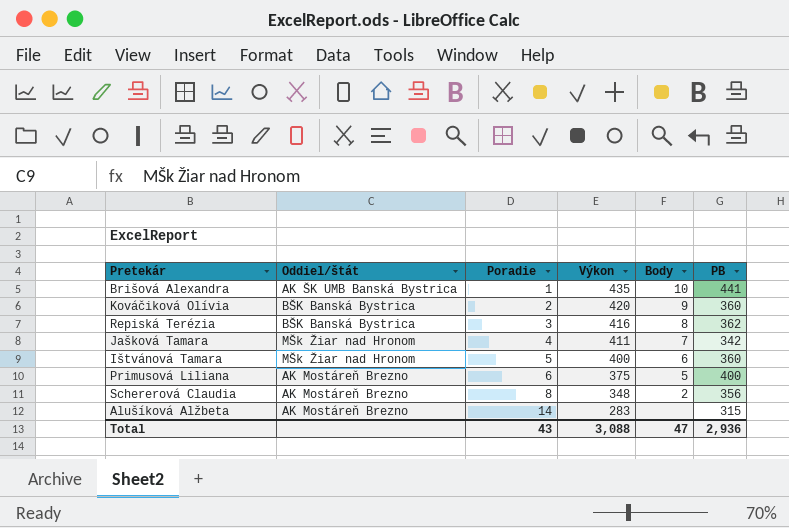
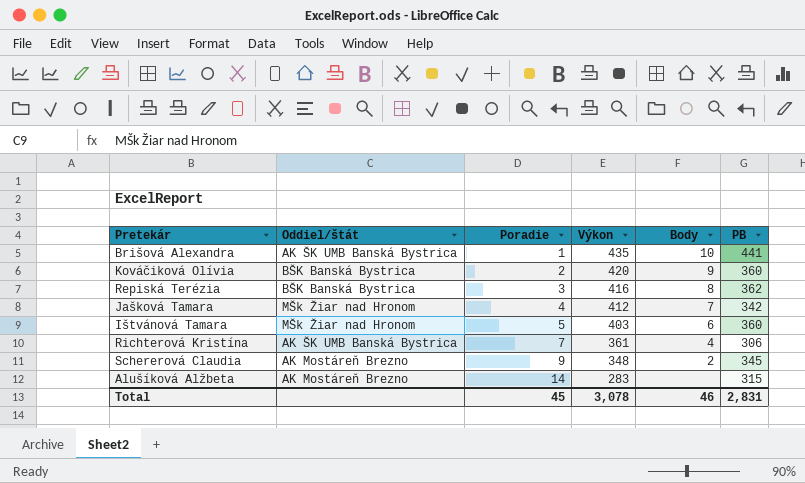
row Primusová Liliana: AK Mostáreň Brezno | 6 | 375 | 5 | 400 -> none
Jašková Tamara | Výkon: 411 -> 412
Ištvánová Tamara | Výkon: 400 -> 403
row Richterová Kristína: none -> AK ŠK UMB Banská Bystrica | 7 | 361 | 4 | 306
Schererová Claudia | Poradie: 8 -> 9
Schererová Claudia | PB: 356 -> 345
Total | Poradie: 43 -> 45
Total | Výkon: 3,088 -> 3,078
Total | Body: 47 -> 46
Total | PB: 2,936 -> 2,831

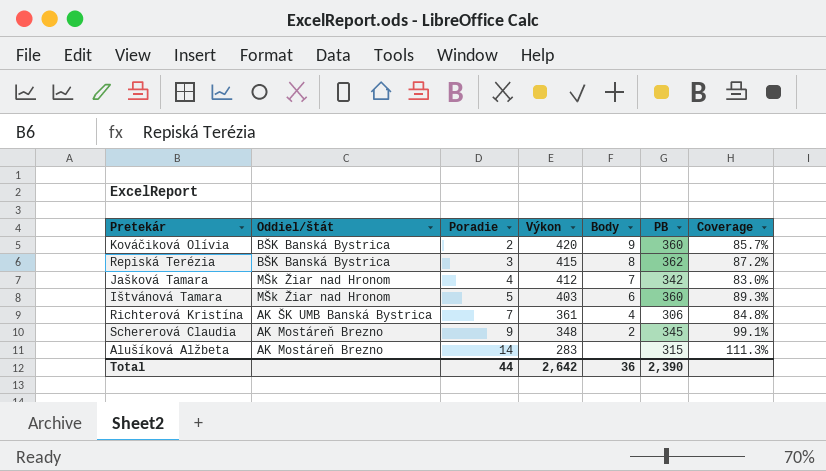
column Coverage | formula: none -> [PB] / [Výkon]
row Brišová Alexandra: AK ŠK UMB Banská Bystrica | 1 | 435 | 10 | 441 -> none
Repiská Terézia | Výkon: 416 -> 415
Total | Poradie: 45 -> 44
Total | Výkon: 3,078 -> 2,642
Total | Body: 46 -> 36
Total | PB: 2,831 -> 2,390

